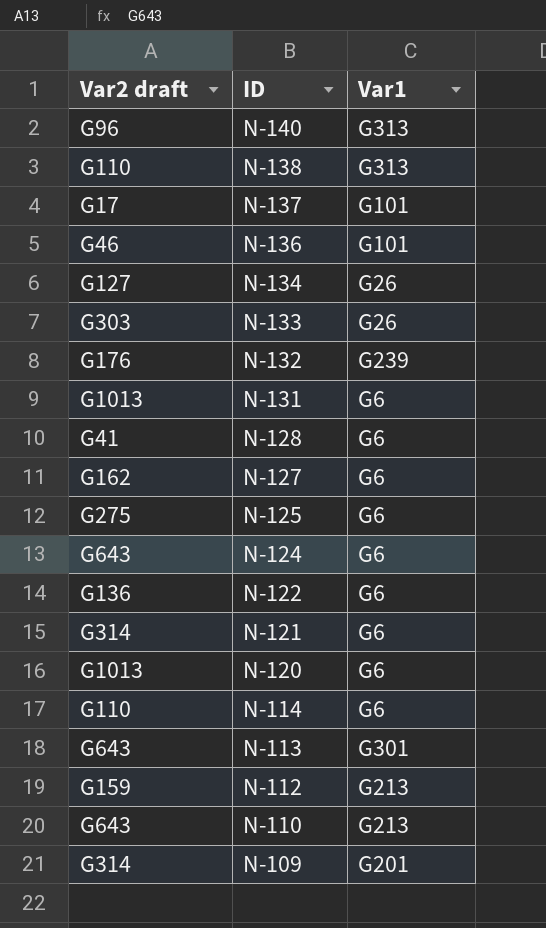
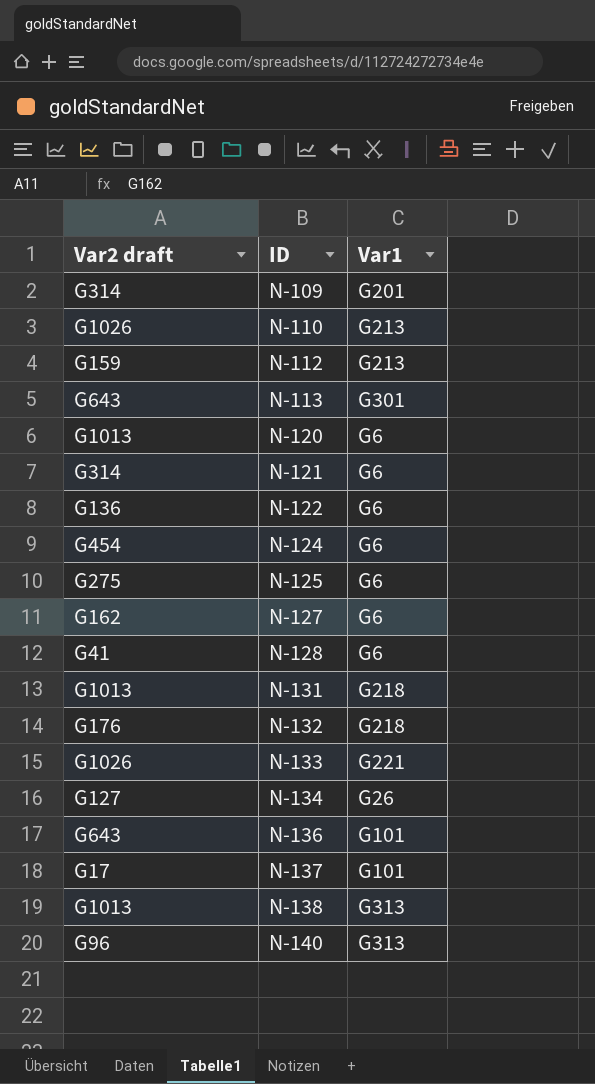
row order: ID descending -> ID ascending
row N-114: G110 | G6 -> none
N-110 | Var2 draft: G643 -> G1026
N-124 | Var2 draft: G643 -> G454
N-131 | Var1: G6 -> G218
N-132 | Var1: G239 -> G218
N-133 | Var2 draft: G303 -> G1026
N-133 | Var1: G26 -> G221
N-136 | Var2 draft: G46 -> G643
N-138 | Var2 draft: G110 -> G1013

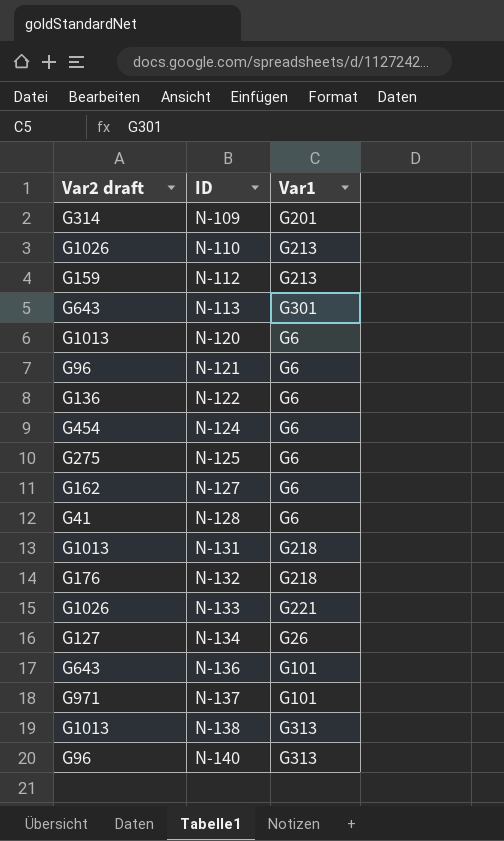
N-121 | Var2 draft: G314 -> G96
N-137 | Var2 draft: G17 -> G971

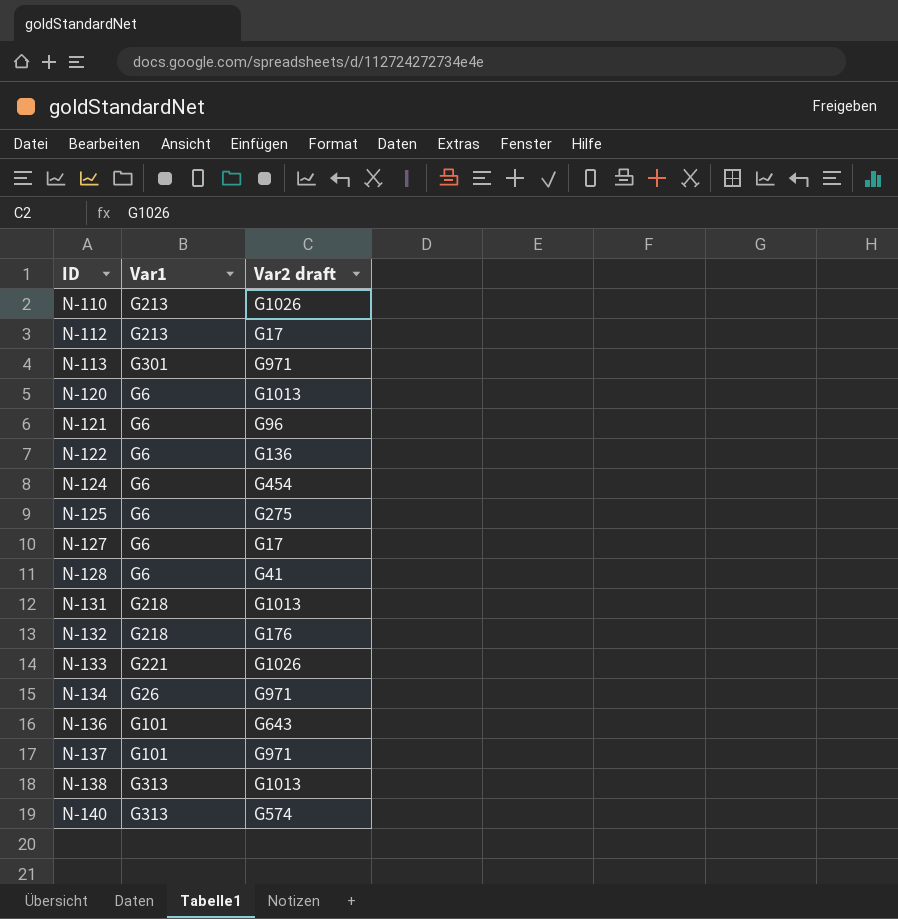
column Var2 draft | position: 1 -> 3
row N-109: G314 | G201 -> none
N-112 | Var2 draft: G159 -> G17
N-113 | Var2 draft: G643 -> G971
N-127 | Var2 draft: G162 -> G17
N-134 | Var2 draft: G127 -> G971
N-140 | Var2 draft: G96 -> G574

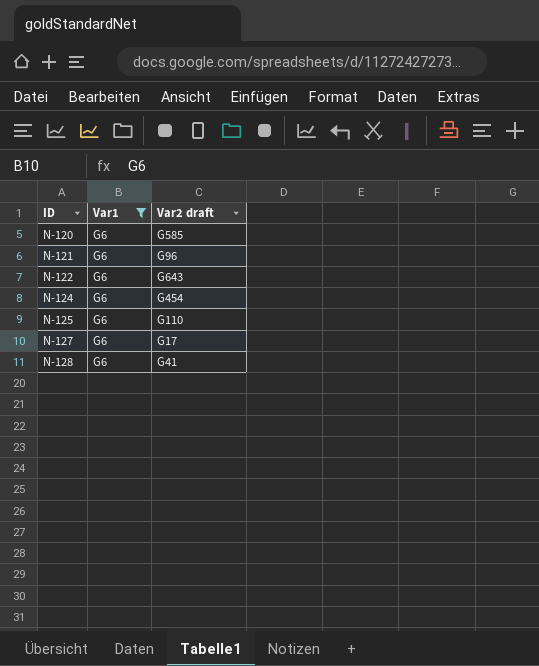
filter: none -> Var1 = G6
N-120 | Var2 draft: G1013 -> G585
N-122 | Var2 draft: G136 -> G643
N-125 | Var2 draft: G275 -> G110

